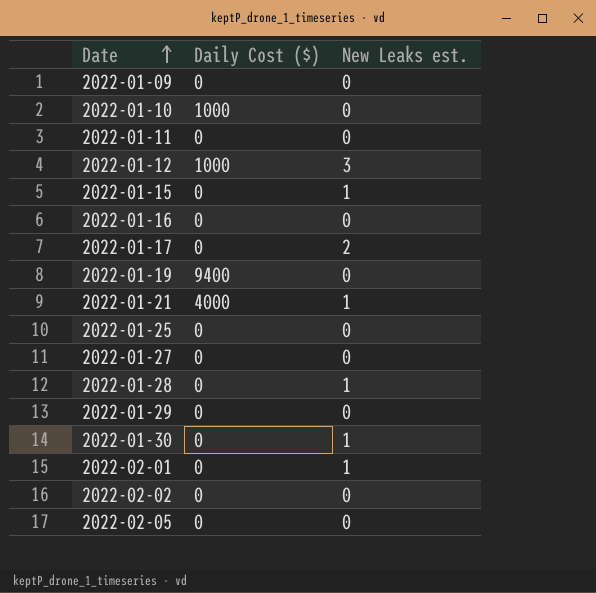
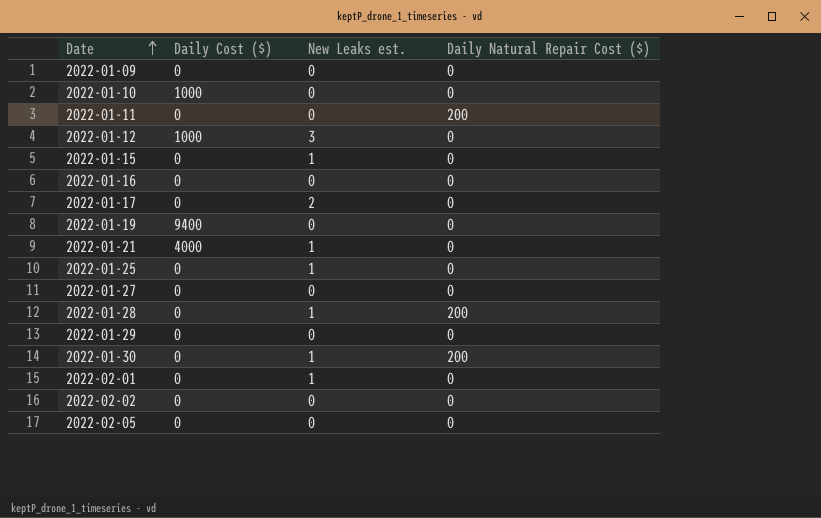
column Daily Natural Repair Cost ($) | position: none -> 4
2022-01-25 | New Leaks est.: 0 -> 1

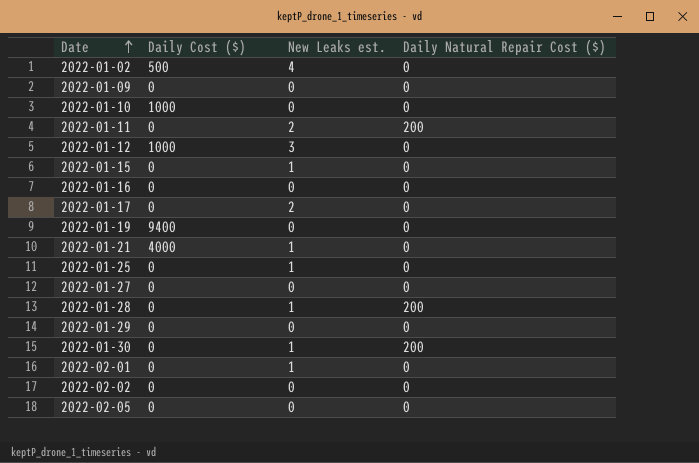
row 2022-01-02: none -> 500 | 4 | 0
2022-01-11 | New Leaks est.: 0 -> 2

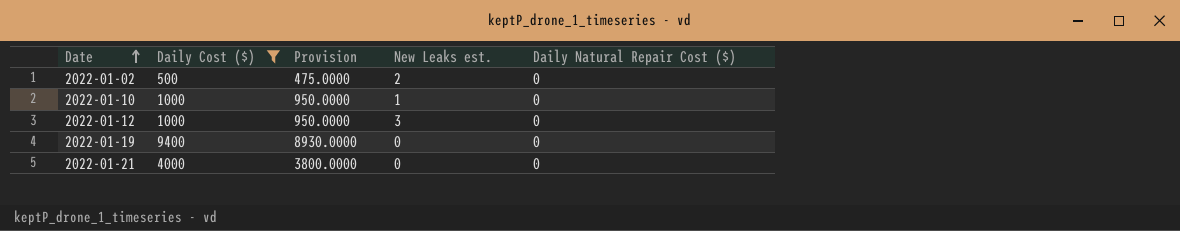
filter: none -> Daily Cost ($) != 0
column Provision | formula: none -> [Daily Cost ($)] * 0.95
2022-01-02 | New Leaks est.: 4 -> 2
2022-01-10 | New Leaks est.: 0 -> 1
2022-01-21 | New Leaks est.: 1 -> 0

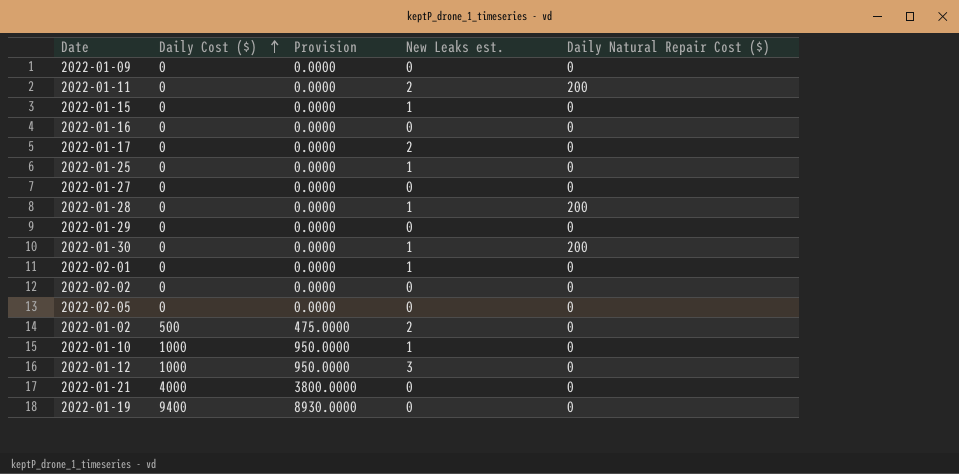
filter: Daily Cost ($) != 0 -> none
row order: Date ascending -> Daily Cost ($) ascending

